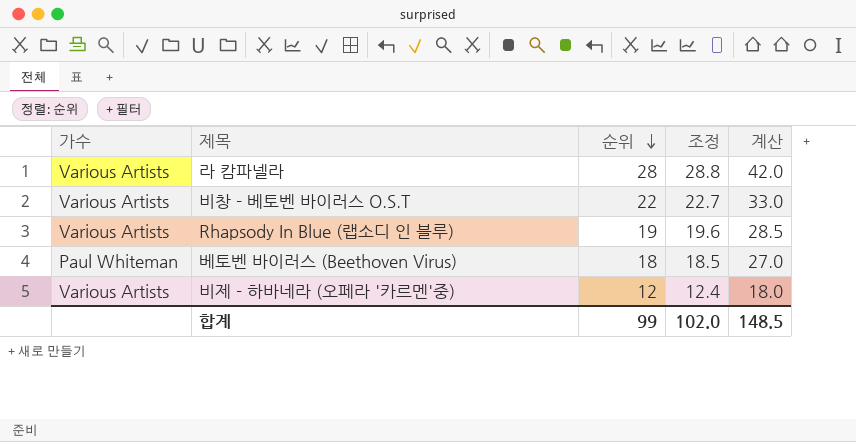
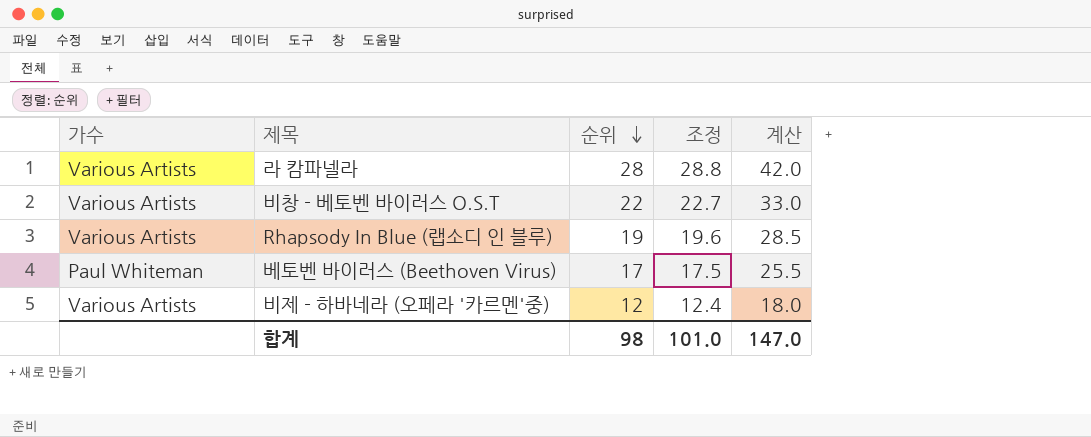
베토벤 바이러스 (Beethoven Virus) | 순위: 18 -> 17
베토벤 바이러스 (Beethoven Virus) | 조정: 18.5 -> 17.5
베토벤 바이러스 (Beethoven Virus) | 계산: 27.0 -> 25.5
합계 | 순위: 99 -> 98
합계 | 조정: 102.0 -> 101.0
합계 | 계산: 148.5 -> 147.0

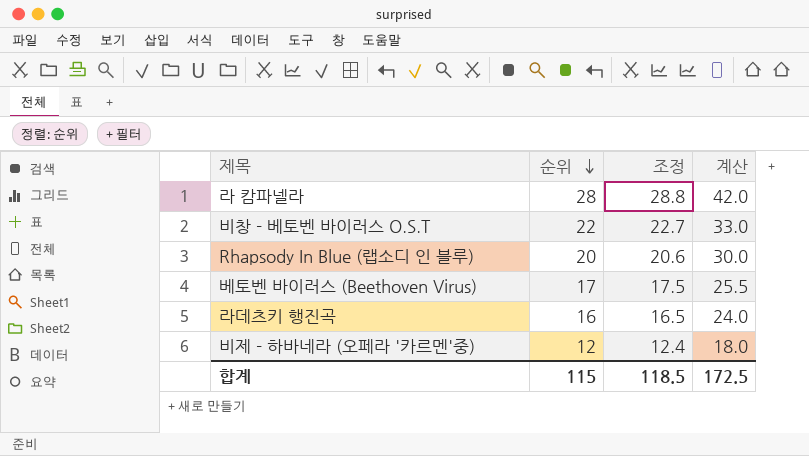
column 가수 | position: 1 -> none
Rhapsody In Blue (랩소디 인 블루) | 순위: 19 -> 20
Rhapsody In Blue (랩소디 인 블루) | 조정: 19.6 -> 20.6
Rhapsody In Blue (랩소디 인 블루) | 계산: 28.5 -> 30.0
row 라데츠키 행진곡: none -> 16 | 16.5 | 24.0
합계 | 순위: 98 -> 115
합계 | 조정: 101.0 -> 118.5
합계 | 계산: 147.0 -> 172.5

